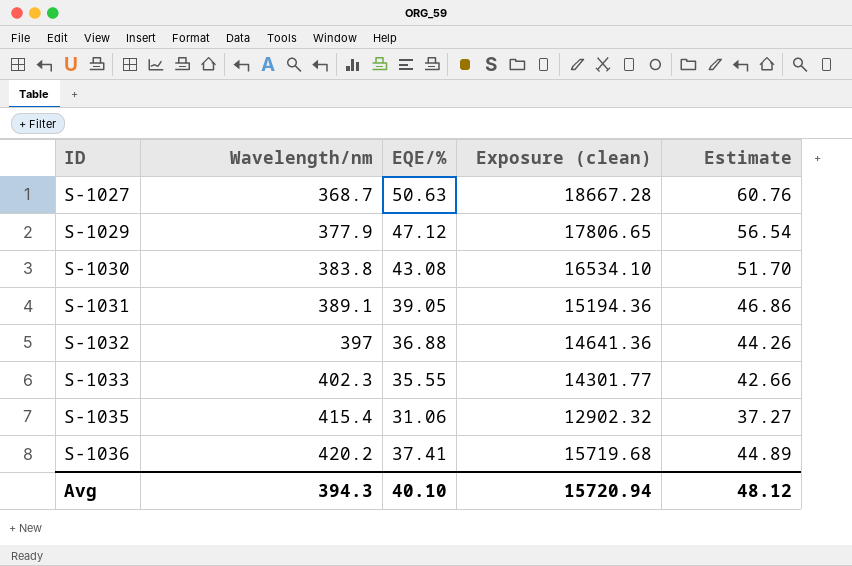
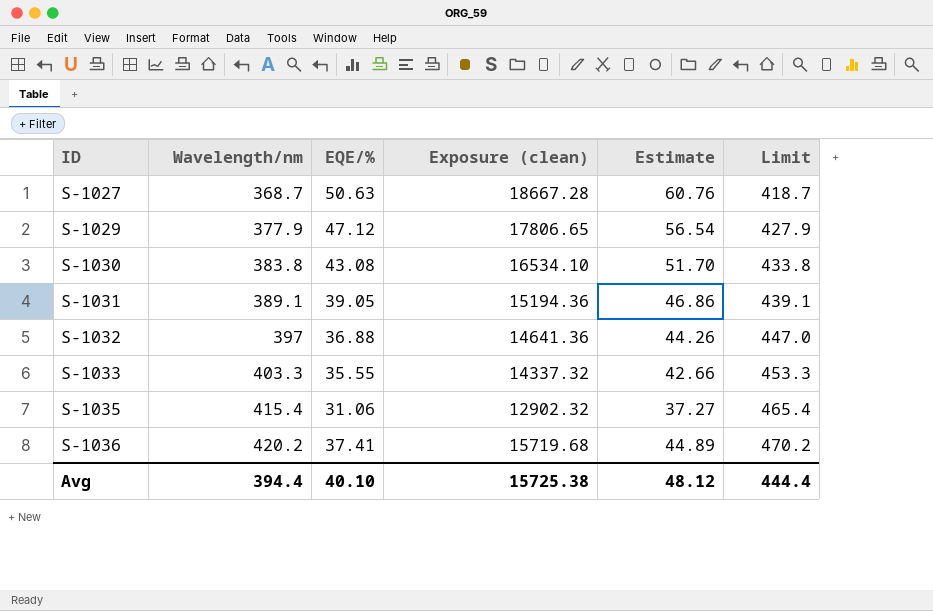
column Limit | formula: none -> [Wavelength/nm] + 50
S-1033 | Wavelength/nm: 402.3 -> 403.3
S-1033 | Exposure (clean): 14301.77 -> 14337.32
Avg | Wavelength/nm: 394.3 -> 394.4
Avg | Exposure (clean): 15720.94 -> 15725.38

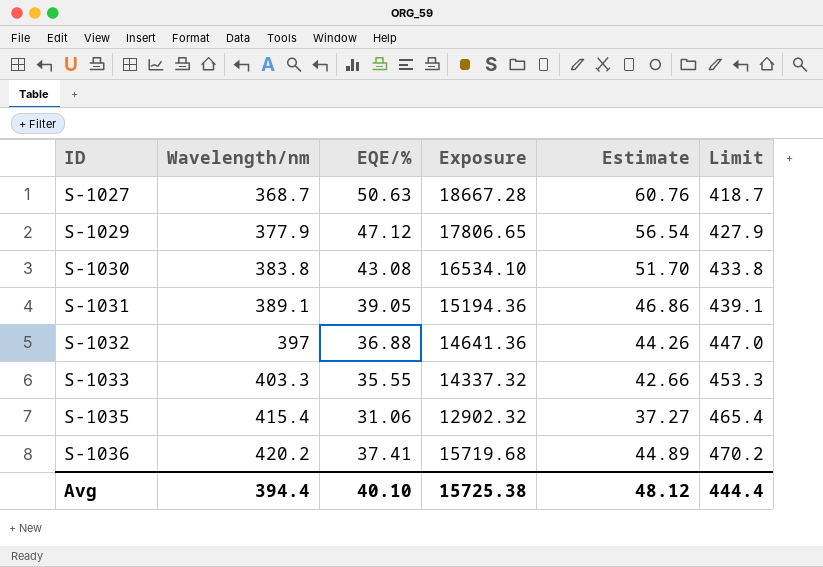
column name: Exposure (clean) -> Exposure

